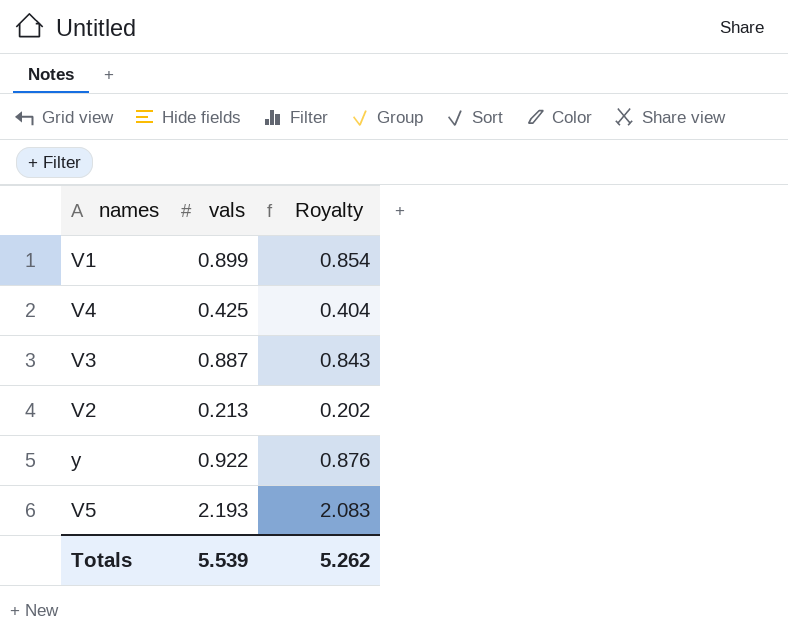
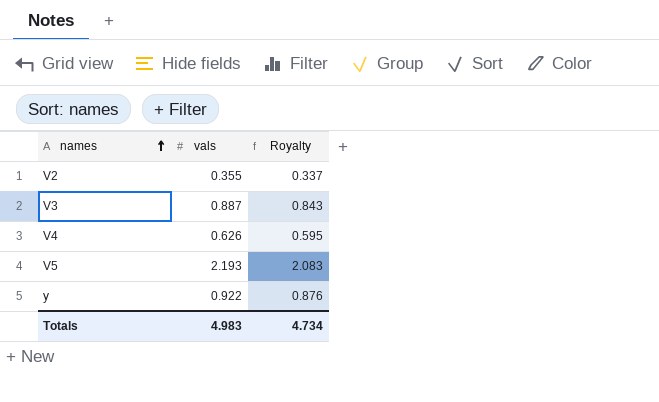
row order: none -> names ascending
row V1: 0.899 | 0.854 -> none
V2 | vals: 0.213 -> 0.355
V2 | Royalty: 0.202 -> 0.337
V4 | vals: 0.425 -> 0.626
V4 | Royalty: 0.404 -> 0.595
Totals | vals: 5.539 -> 4.983
Totals | Royalty: 5.262 -> 4.734

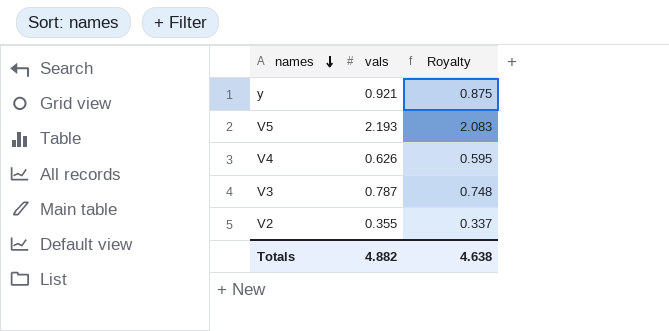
row order: names ascending -> names descending
y | vals: 0.922 -> 0.921
y | Royalty: 0.876 -> 0.875
V3 | vals: 0.887 -> 0.787
V3 | Royalty: 0.843 -> 0.748
Totals | vals: 4.983 -> 4.882
Totals | Royalty: 4.734 -> 4.638

